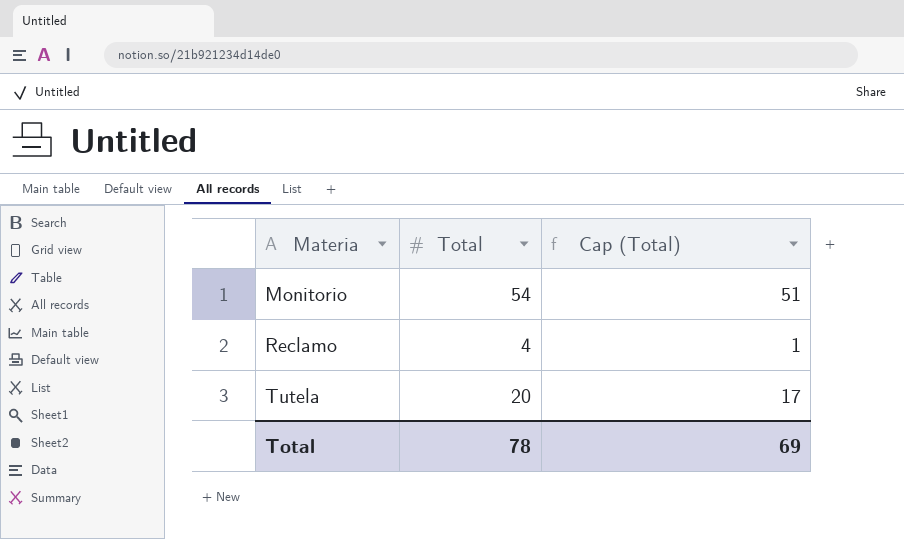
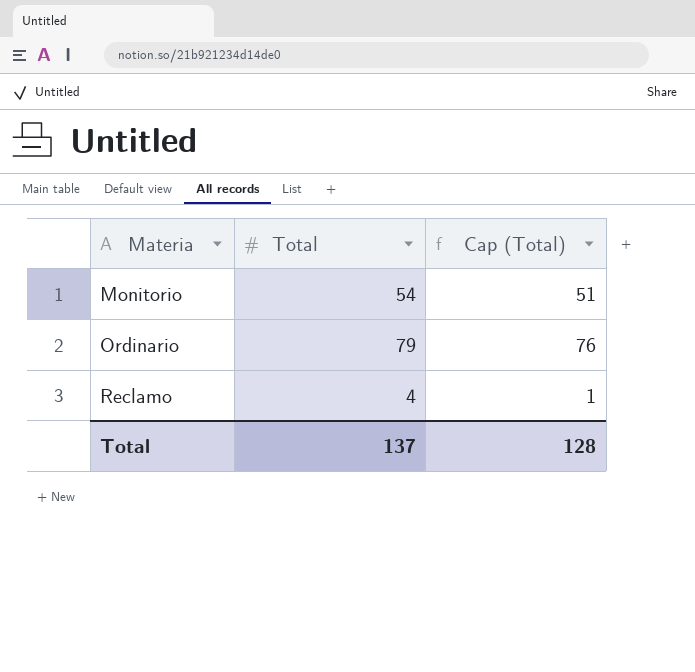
row Tutela: 20 | 17 -> none
row Ordinario: none -> 79 | 76
Total | Total: 78 -> 137
Total | Cap (Total): 69 -> 128

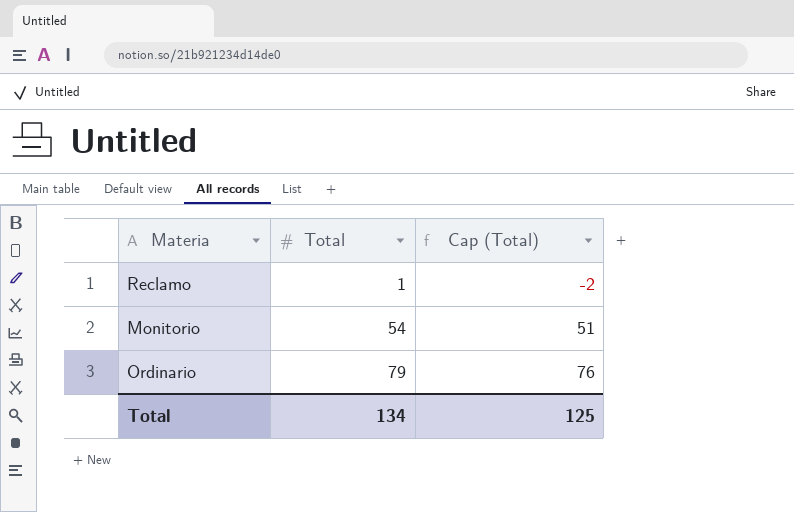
row order: Materia ascending -> Total ascending
Reclamo | Total: 4 -> 1
Reclamo | Cap (Total): 1 -> -2
Total | Total: 137 -> 134
Total | Cap (Total): 128 -> 125

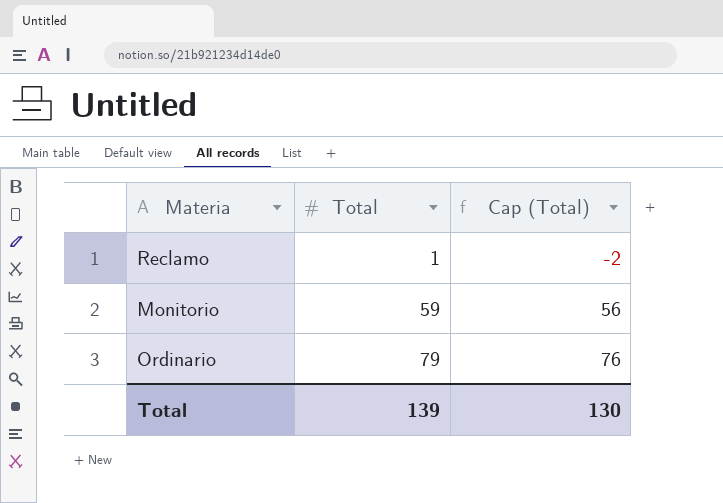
Monitorio | Total: 54 -> 59
Monitorio | Cap (Total): 51 -> 56
Total | Total: 134 -> 139
Total | Cap (Total): 125 -> 130

